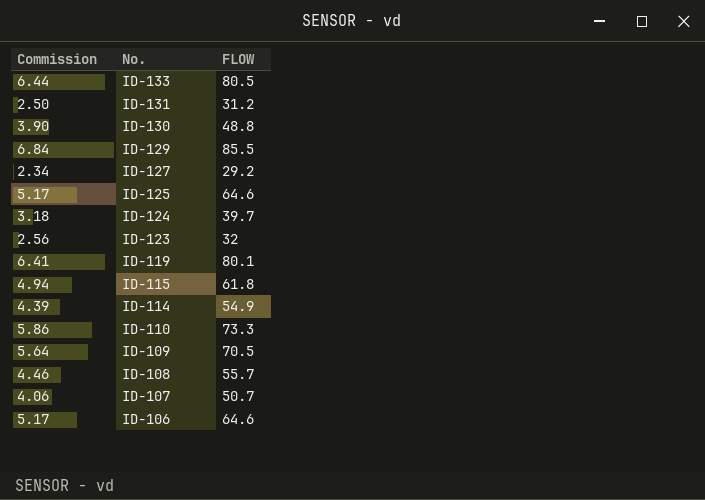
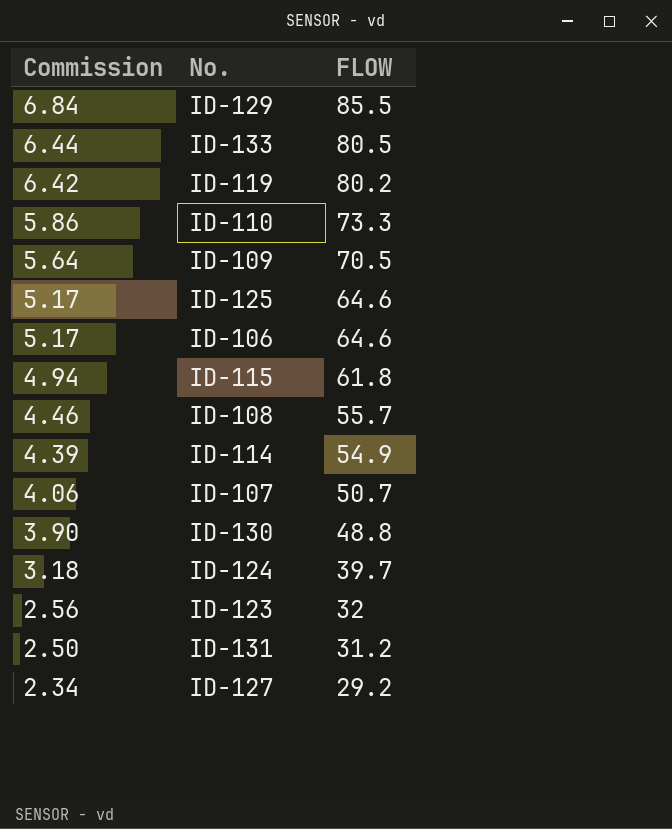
row order: No. descending -> Commission descending
ID-119 | Commission: 6.41 -> 6.42
ID-119 | FLOW: 80.1 -> 80.2

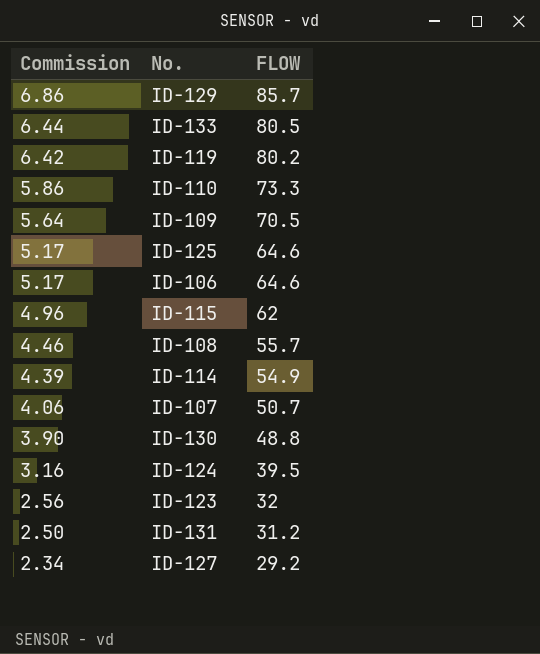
ID-129 | Commission: 6.84 -> 6.86
ID-129 | FLOW: 85.5 -> 85.7
ID-115 | Commission: 4.94 -> 4.96
ID-115 | FLOW: 61.8 -> 62
ID-124 | Commission: 3.18 -> 3.16
ID-124 | FLOW: 39.7 -> 39.5

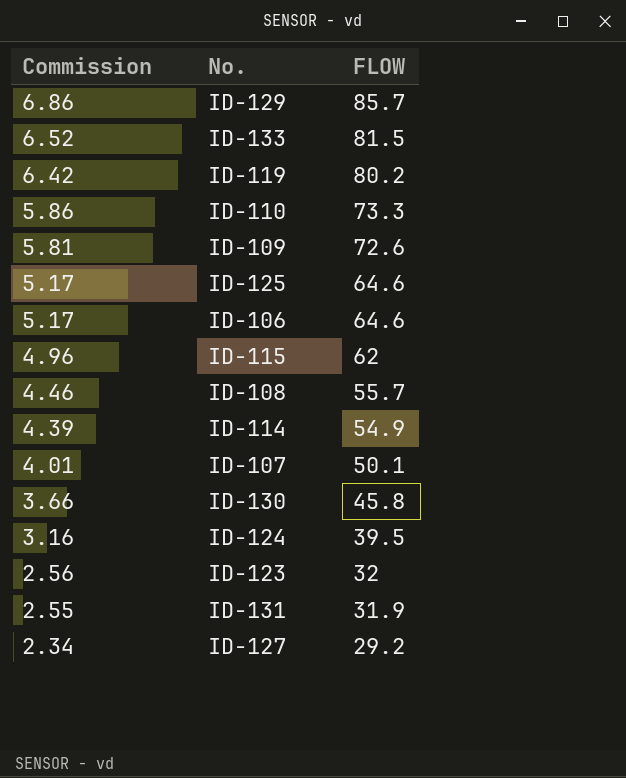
ID-133 | Commission: 6.44 -> 6.52
ID-133 | FLOW: 80.5 -> 81.5
ID-109 | Commission: 5.64 -> 5.81
ID-109 | FLOW: 70.5 -> 72.6
ID-107 | Commission: 4.06 -> 4.01
ID-107 | FLOW: 50.7 -> 50.1
ID-130 | Commission: 3.90 -> 3.66
ID-130 | FLOW: 48.8 -> 45.8
ID-131 | Commission: 2.50 -> 2.55
ID-131 | FLOW: 31.2 -> 31.9

